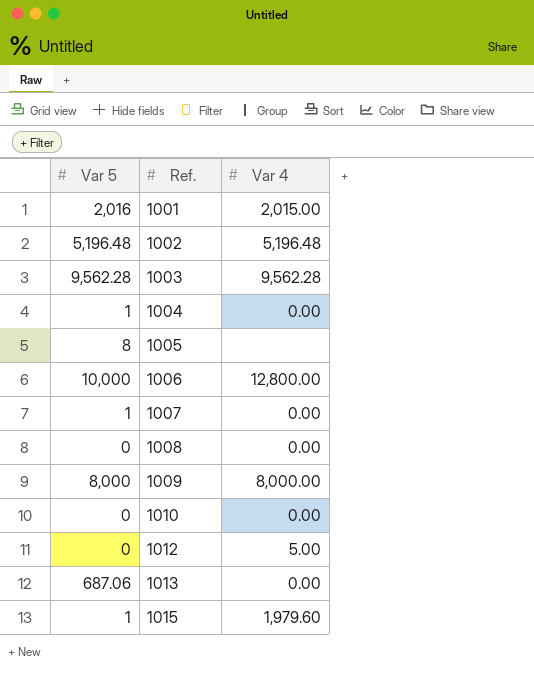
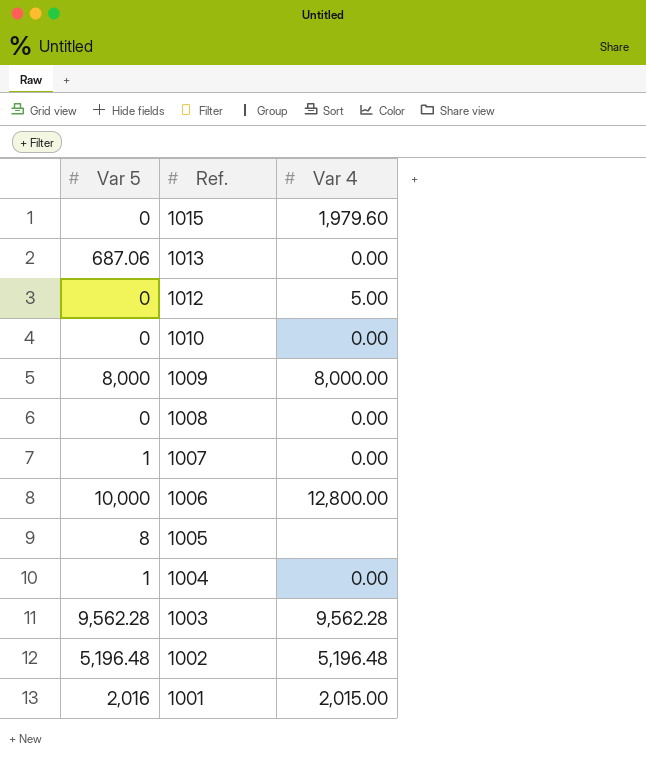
row order: Ref. ascending -> Ref. descending
1015 | Var 5: 1 -> 0

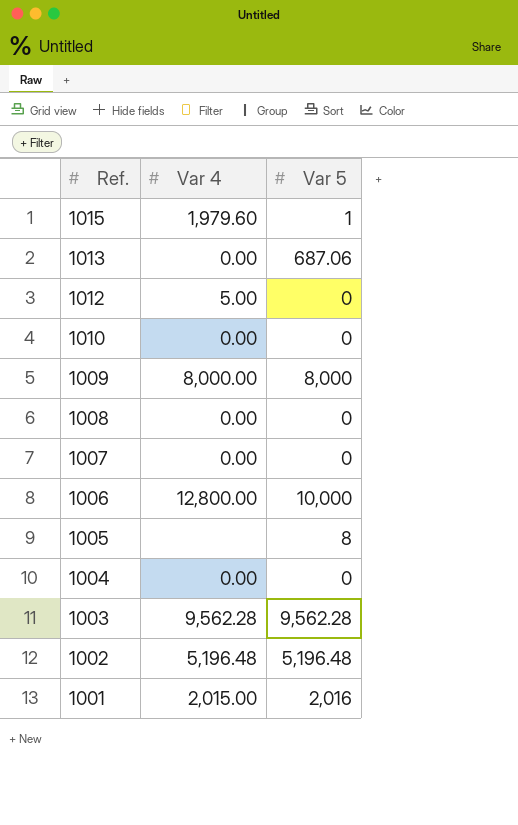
column Var 5 | position: 1 -> 3
1015 | Var 5: 0 -> 1
1007 | Var 5: 1 -> 0
1004 | Var 5: 1 -> 0

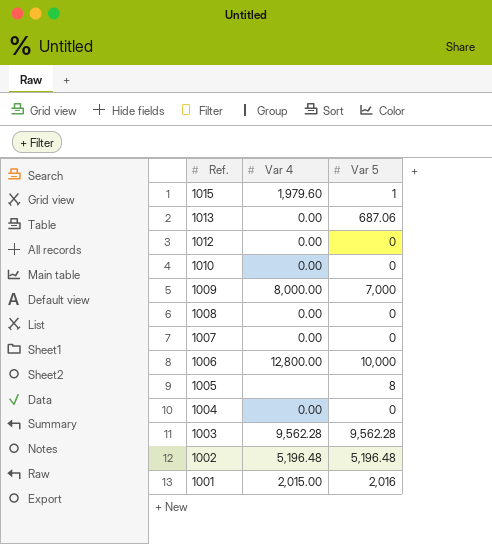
1012 | Var 4: 5.00 -> 0.00
1009 | Var 5: 8,000 -> 7,000

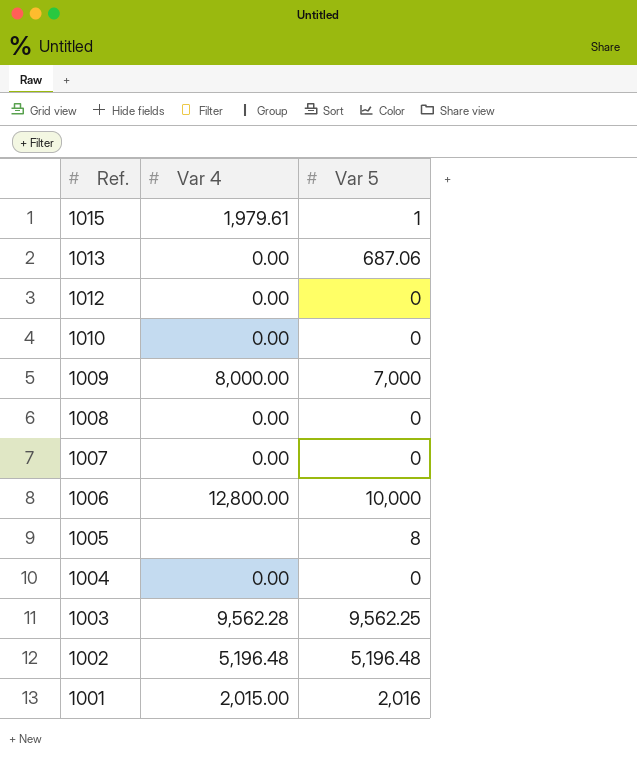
1015 | Var 4: 1,979.60 -> 1,979.61
1003 | Var 5: 9,562.28 -> 9,562.25

